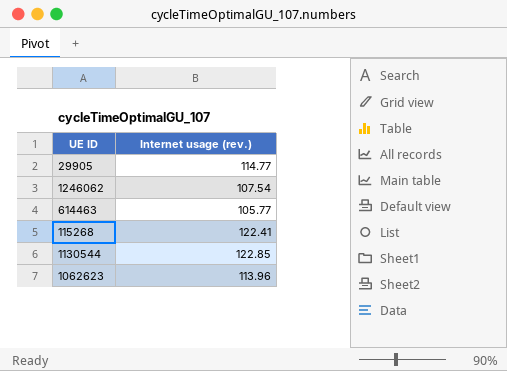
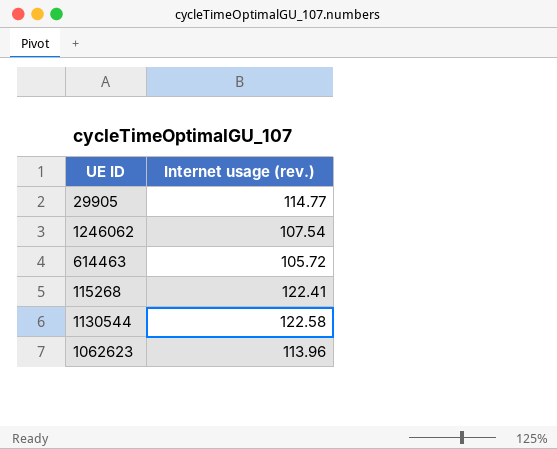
614463 | Internet usage (rev.): 105.77 -> 105.72
1130544 | Internet usage (rev.): 122.85 -> 122.58

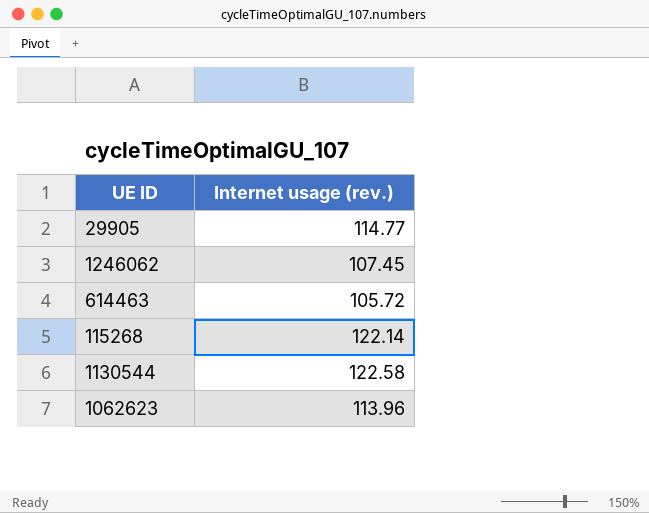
1246062 | Internet usage (rev.): 107.54 -> 107.45
115268 | Internet usage (rev.): 122.41 -> 122.14

